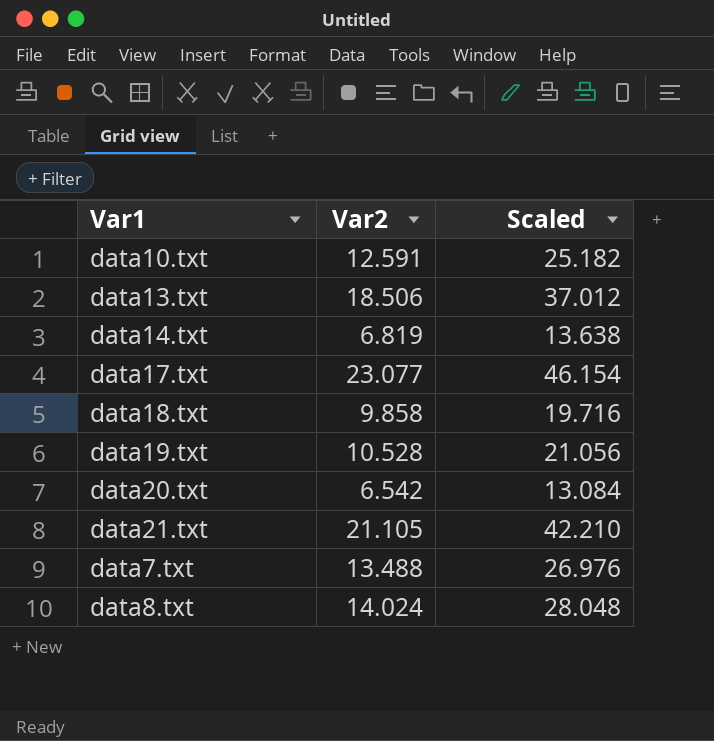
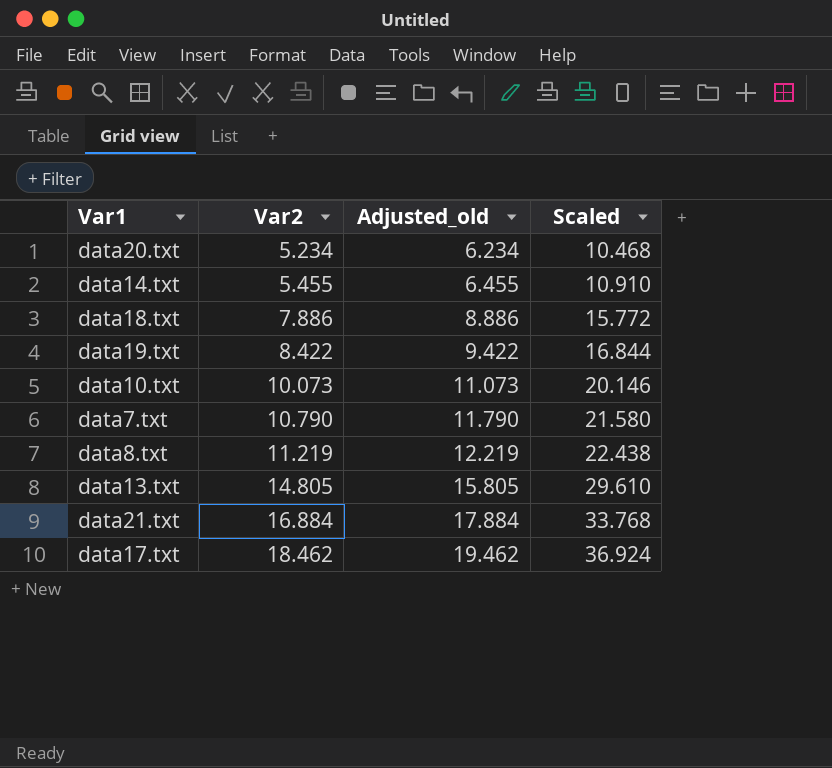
row order: none -> Var2 ascending
column Adjusted_old | formula: none -> [Var2] + 1
data20.txt | Var2: 6.542 -> 5.234
data20.txt | Scaled: 13.084 -> 10.468
data14.txt | Var2: 6.819 -> 5.455
data14.txt | Scaled: 13.638 -> 10.910
data18.txt | Var2: 9.858 -> 7.886
data18.txt | Scaled: 19.716 -> 15.772
data19.txt | Var2: 10.528 -> 8.422
data19.txt | Scaled: 21.056 -> 16.844
data10.txt | Var2: 12.591 -> 10.073
data10.txt | Scaled: 25.182 -> 20.146
data7.txt | Var2: 13.488 -> 10.790
data7.txt | Scaled: 26.976 -> 21.580
data8.txt | Var2: 14.024 -> 11.219
data8.txt | Scaled: 28.048 -> 22.438
data13.txt | Var2: 18.506 -> 14.805
data13.txt | Scaled: 37.012 -> 29.610
data21.txt | Var2: 21.105 -> 16.884
data21.txt | Scaled: 42.210 -> 33.768
data17.txt | Var2: 23.077 -> 18.462
data17.txt | Scaled: 46.154 -> 36.924

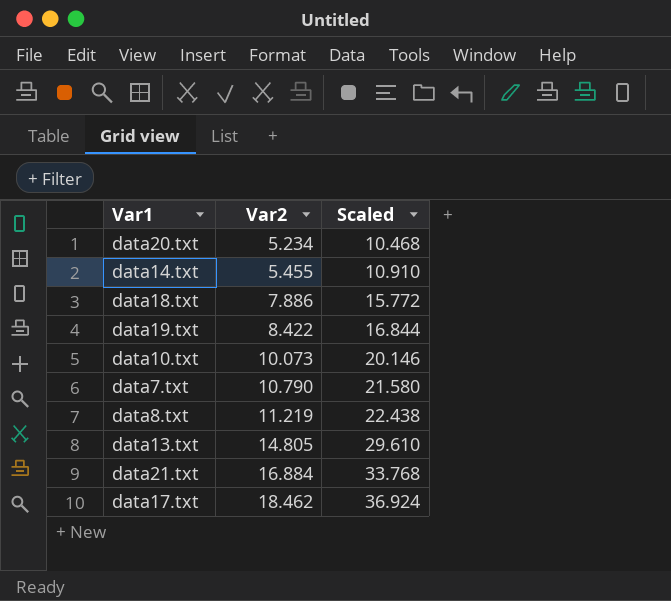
column Adjusted_old | formula: [Var2] + 1 -> none

